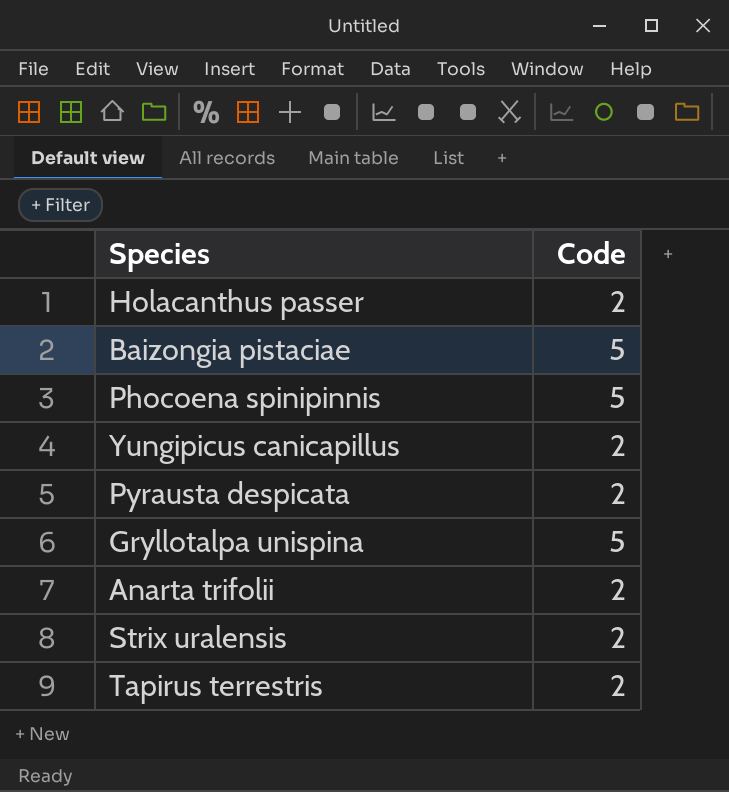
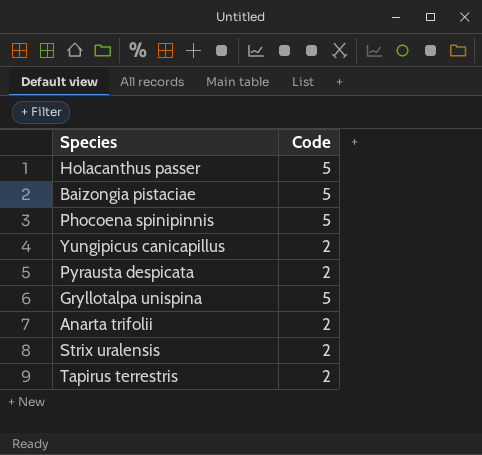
Holacanthus passer | Code: 2 -> 5

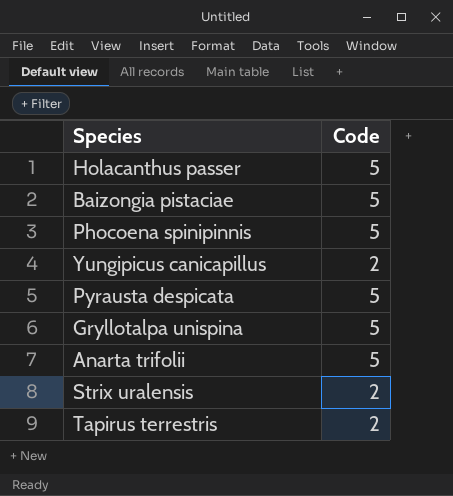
Pyrausta despicata | Code: 2 -> 5
Anarta trifolii | Code: 2 -> 5

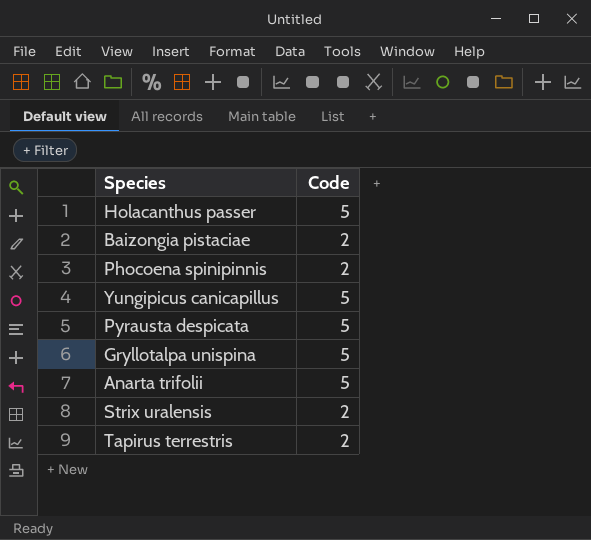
Baizongia pistaciae | Code: 5 -> 2
Phocoena spinipinnis | Code: 5 -> 2
Yungipicus canicapillus | Code: 2 -> 5

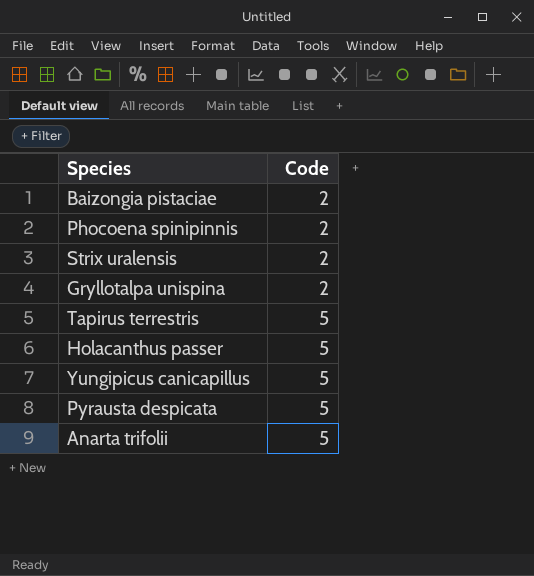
row order: none -> Code ascending
Gryllotalpa unispina | Code: 5 -> 2
Tapirus terrestris | Code: 2 -> 5

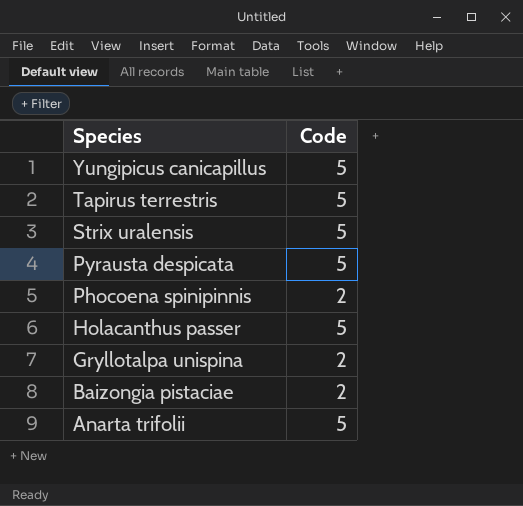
row order: Code ascending -> Species descending
Strix uralensis | Code: 2 -> 5

